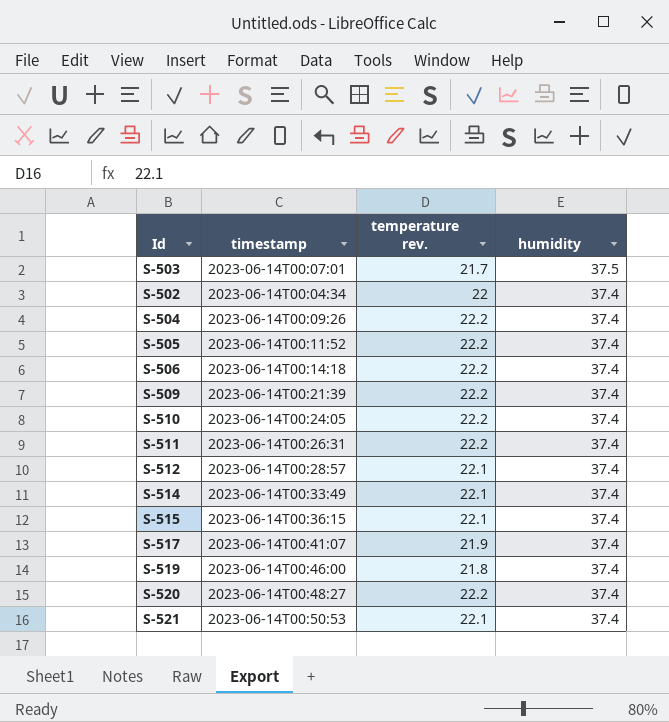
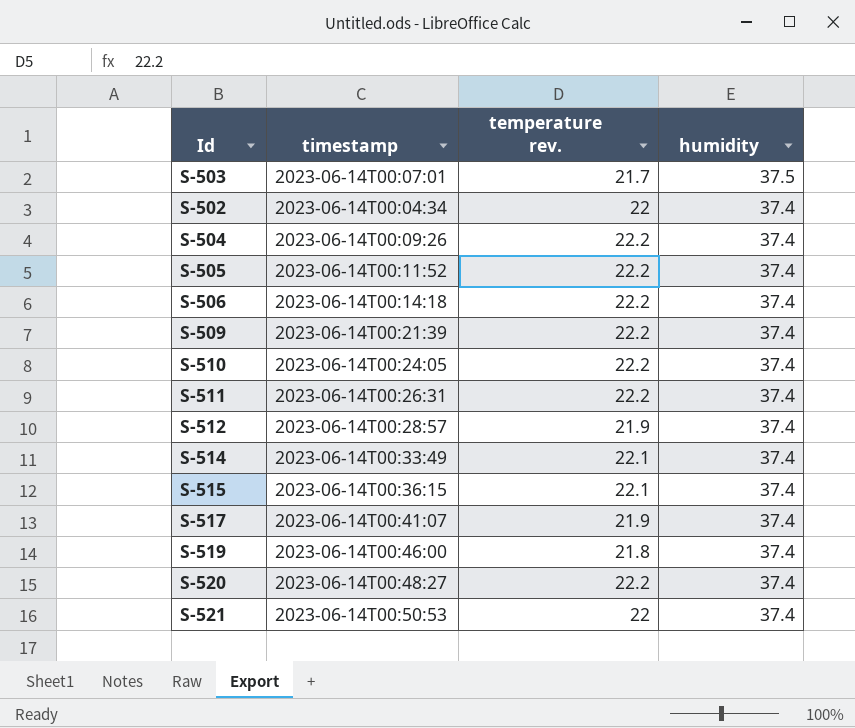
S-512 | temperature rev.: 22.1 -> 21.9
S-521 | temperature rev.: 22.1 -> 22

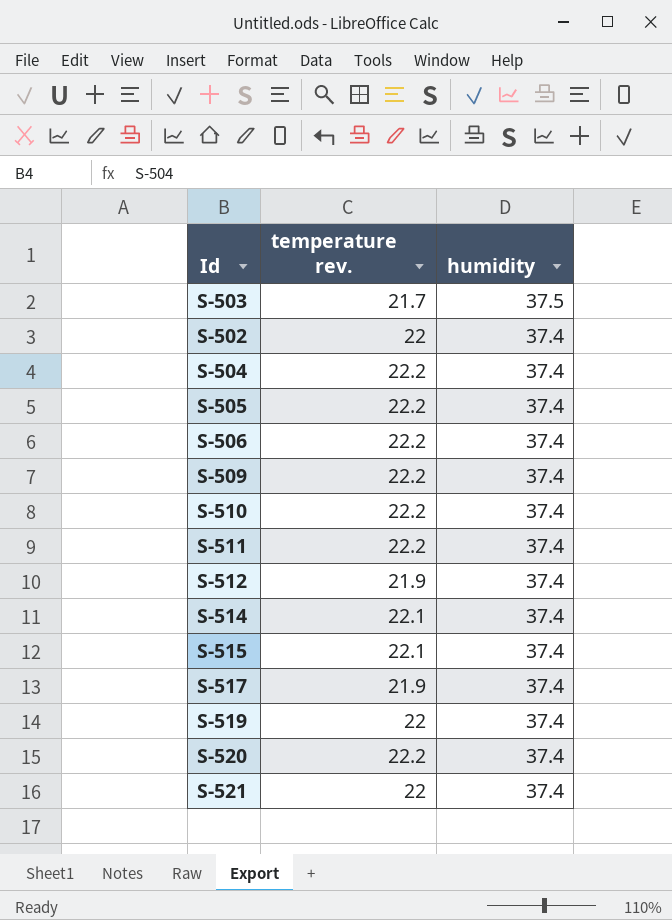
column timestamp | position: 2 -> none
S-519 | temperature rev.: 21.8 -> 22

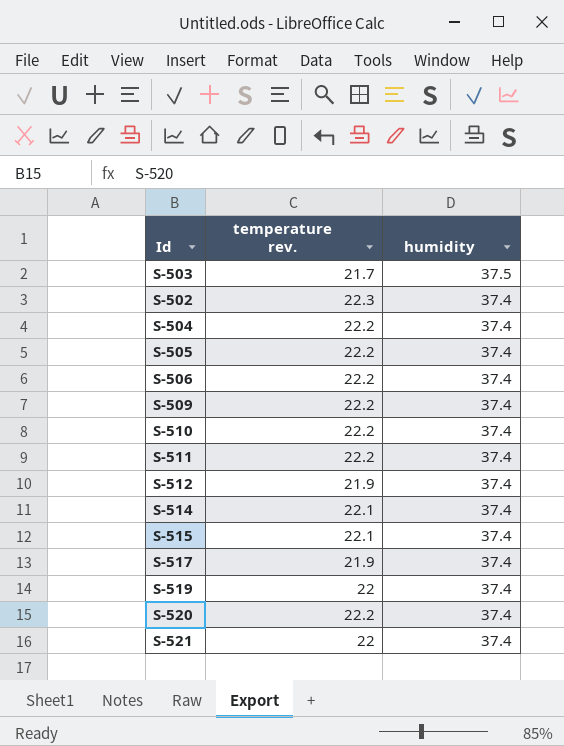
S-502 | temperature rev.: 22 -> 22.3

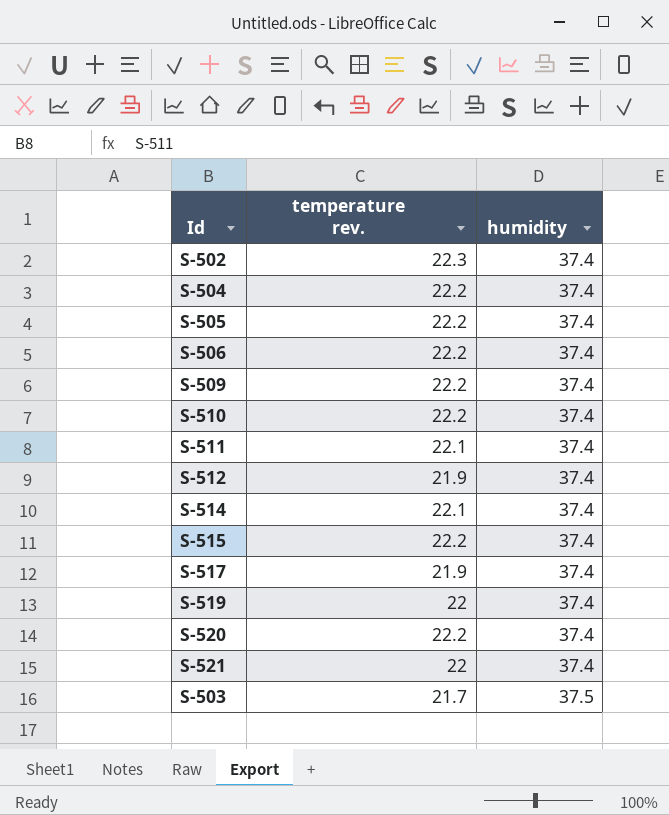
row order: humidity descending -> humidity ascending
S-511 | temperature rev.: 22.2 -> 22.1
S-515 | temperature rev.: 22.1 -> 22.2

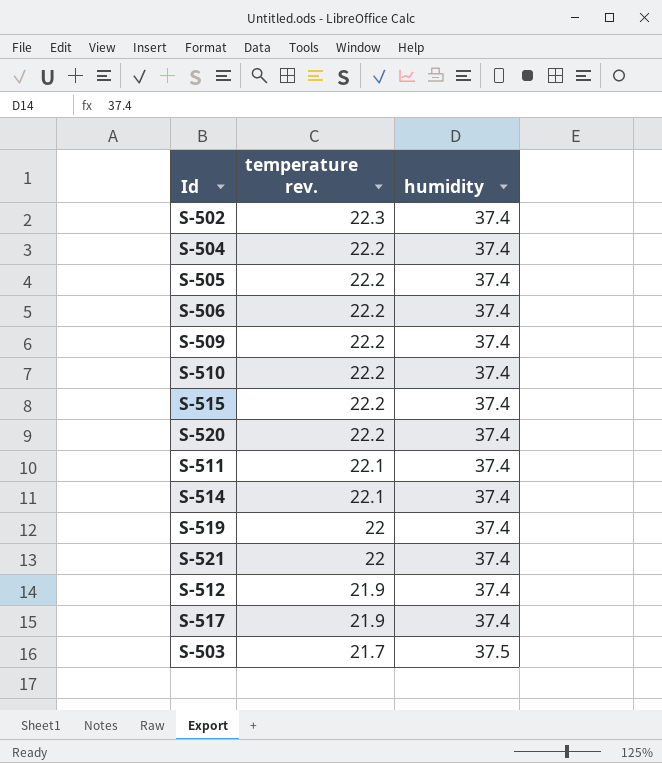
row order: humidity ascending -> temperature rev. descending

